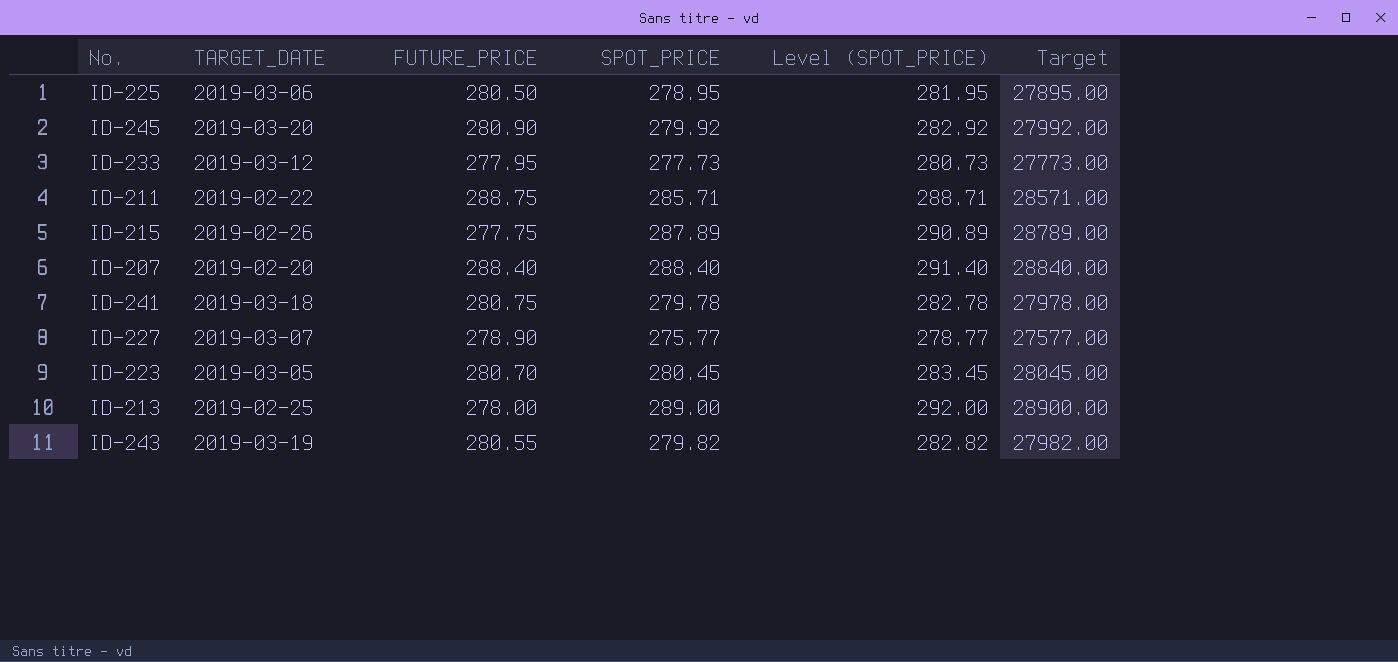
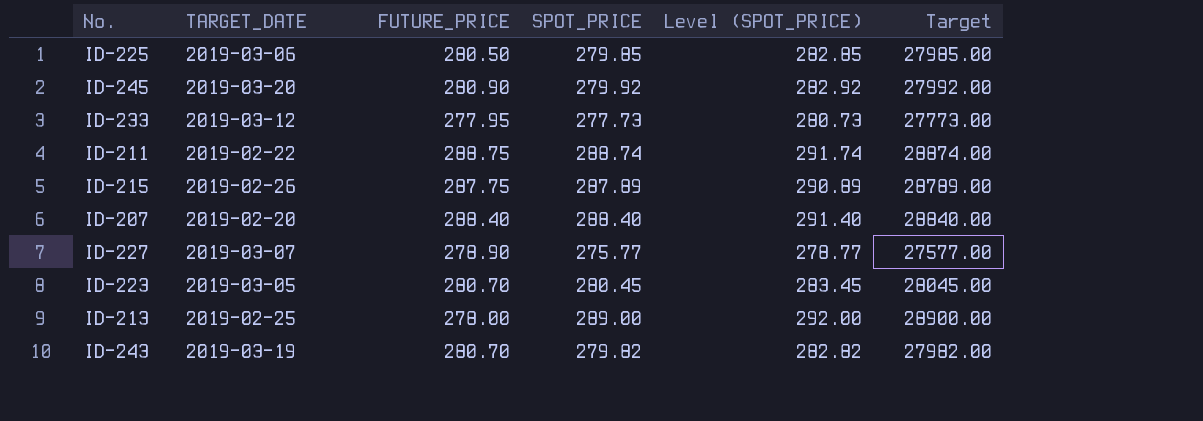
row ID-241: 2019-03-18 | 280.75 | 279.78 | 282.78 | 27978.00 -> none
ID-225 | SPOT_PRICE: 278.95 -> 279.85
ID-225 | Level (SPOT_PRICE): 281.95 -> 282.85
ID-225 | Target: 27895.00 -> 27985.00
ID-211 | SPOT_PRICE: 285.71 -> 288.74
ID-211 | Level (SPOT_PRICE): 288.71 -> 291.74
ID-211 | Target: 28571.00 -> 28874.00
ID-215 | FUTURE_PRICE: 277.75 -> 287.75
ID-243 | FUTURE_PRICE: 280.55 -> 280.70

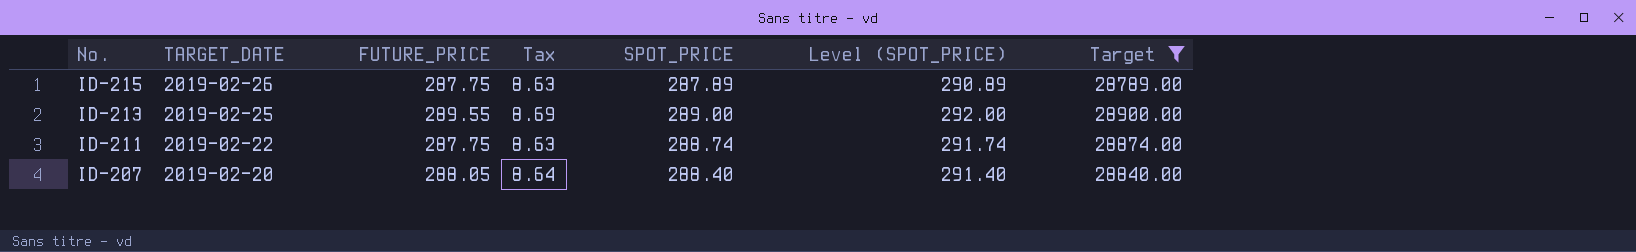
filter: none -> Target >= 28789.00
row order: none -> No. descending
column Tax | formula: none -> [FUTURE_PRICE] * 0.03
ID-213 | FUTURE_PRICE: 278.00 -> 289.55
ID-211 | FUTURE_PRICE: 288.75 -> 287.75
ID-207 | FUTURE_PRICE: 288.40 -> 288.05

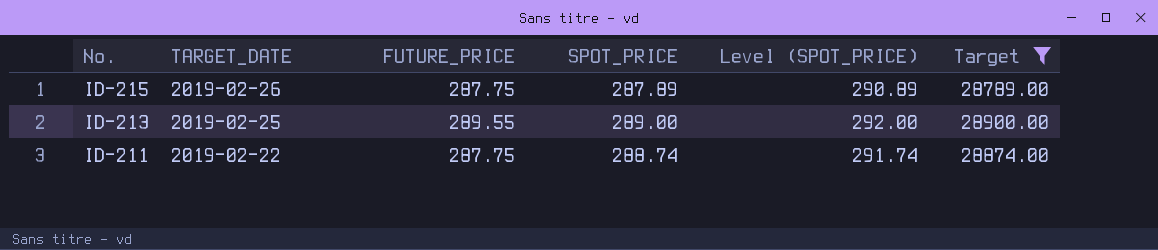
column Tax | formula: [FUTURE_PRICE] * 0.03 -> none
row ID-207: 2019-02-20 | 288.05 | 8.64 | 288.40 | 291.40 | 28840.00 -> none

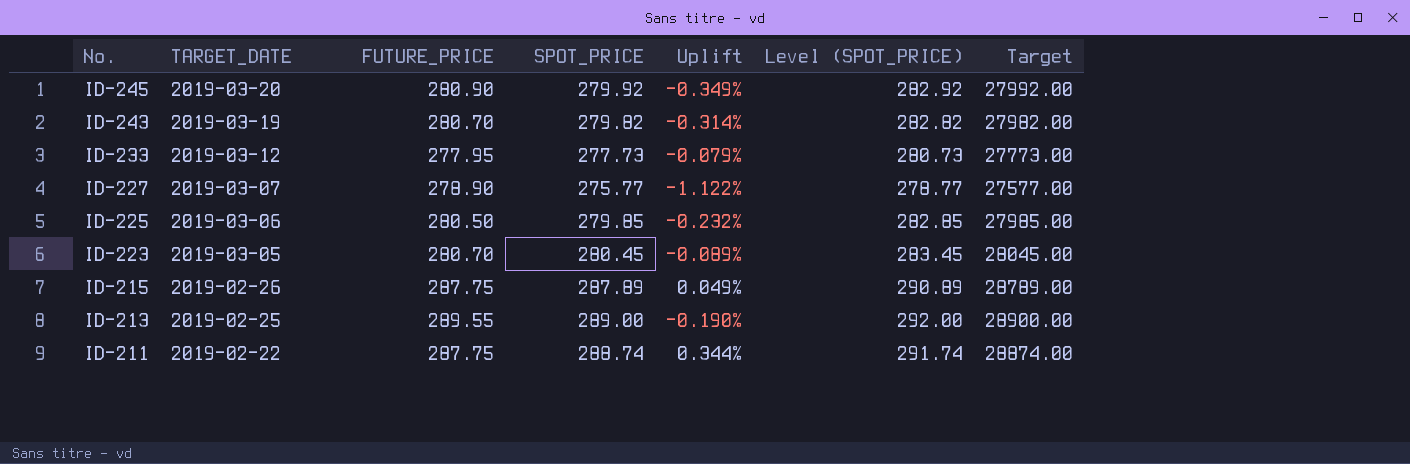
filter: Target >= 28789.00 -> none
column Uplift | formula: none -> ([SPOT_PRICE] - [FUTURE_PRICE]) / [FUTURE_PRICE]

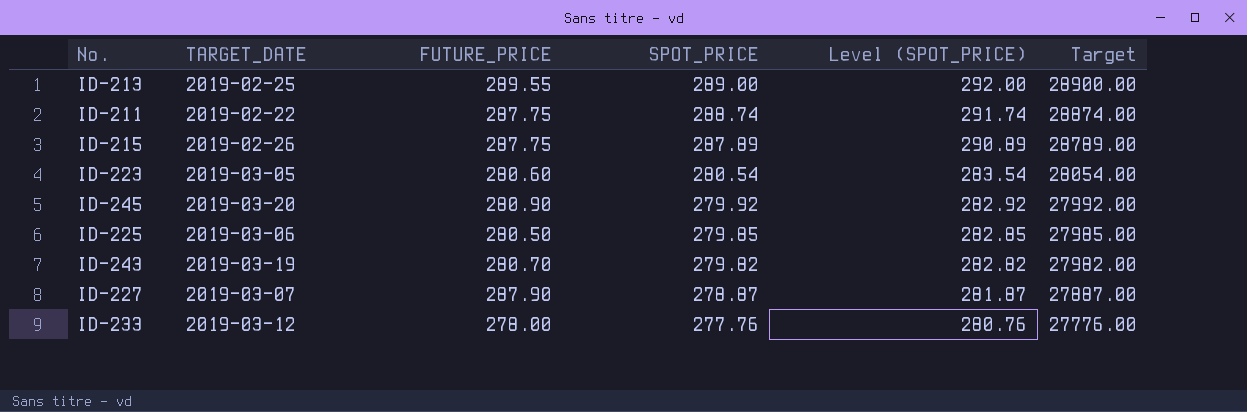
row order: No. descending -> SPOT_PRICE descending
column Uplift | formula: ([SPOT_PRICE] - [FUTURE_PRICE]) / [FUTURE_PRICE] -> none
ID-223 | FUTURE_PRICE: 280.70 -> 280.60
ID-223 | SPOT_PRICE: 280.45 -> 280.54
ID-223 | Level (SPOT_PRICE): 283.45 -> 283.54
ID-223 | Target: 28045.00 -> 28054.00
ID-227 | FUTURE_PRICE: 278.90 -> 287.90
ID-227 | SPOT_PRICE: 275.77 -> 278.87
ID-227 | Level (SPOT_PRICE): 278.77 -> 281.87
ID-227 | Target: 27577.00 -> 27887.00
ID-233 | FUTURE_PRICE: 277.95 -> 278.00
ID-233 | SPOT_PRICE: 277.73 -> 277.76
ID-233 | Level (SPOT_PRICE): 280.73 -> 280.76
ID-233 | Target: 27773.00 -> 27776.00

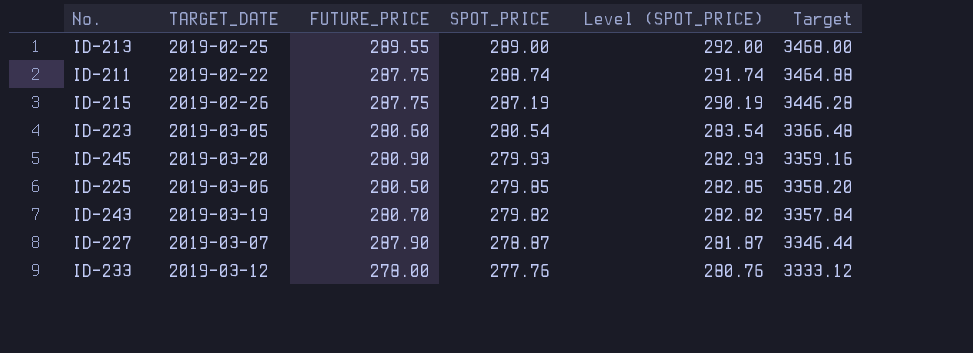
column Target | formula: [SPOT_PRICE] * 100 -> [SPOT_PRICE] * 12
ID-215 | SPOT_PRICE: 287.89 -> 287.19
ID-215 | Level (SPOT_PRICE): 290.89 -> 290.19
ID-245 | SPOT_PRICE: 279.92 -> 279.93
ID-245 | Level (SPOT_PRICE): 282.92 -> 282.93

